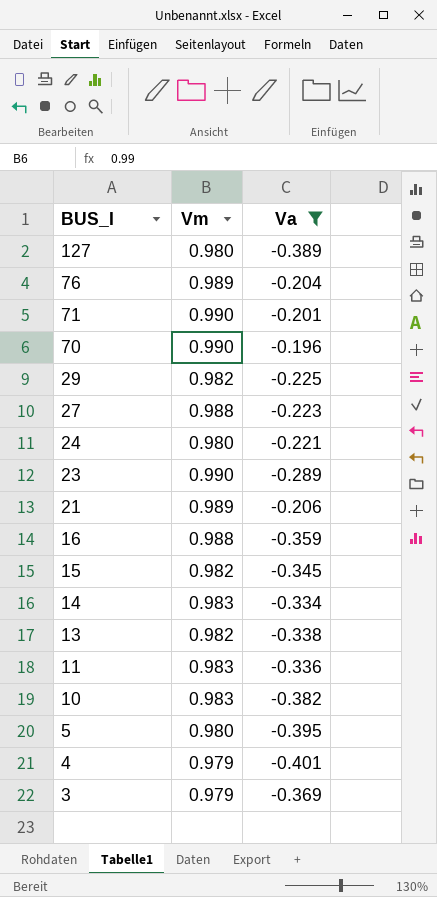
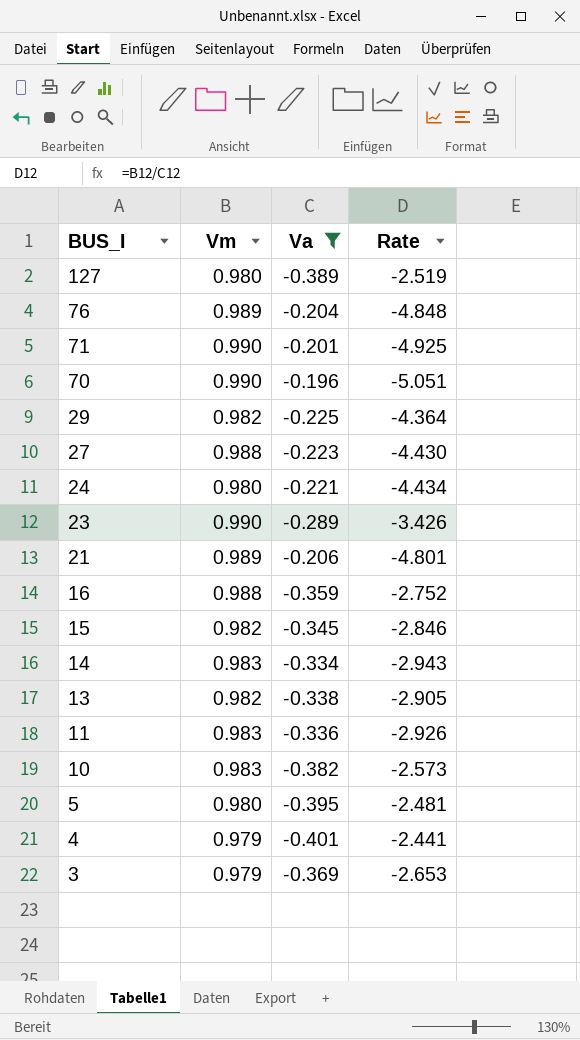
column Rate | formula: none -> [Vm] / [Va]

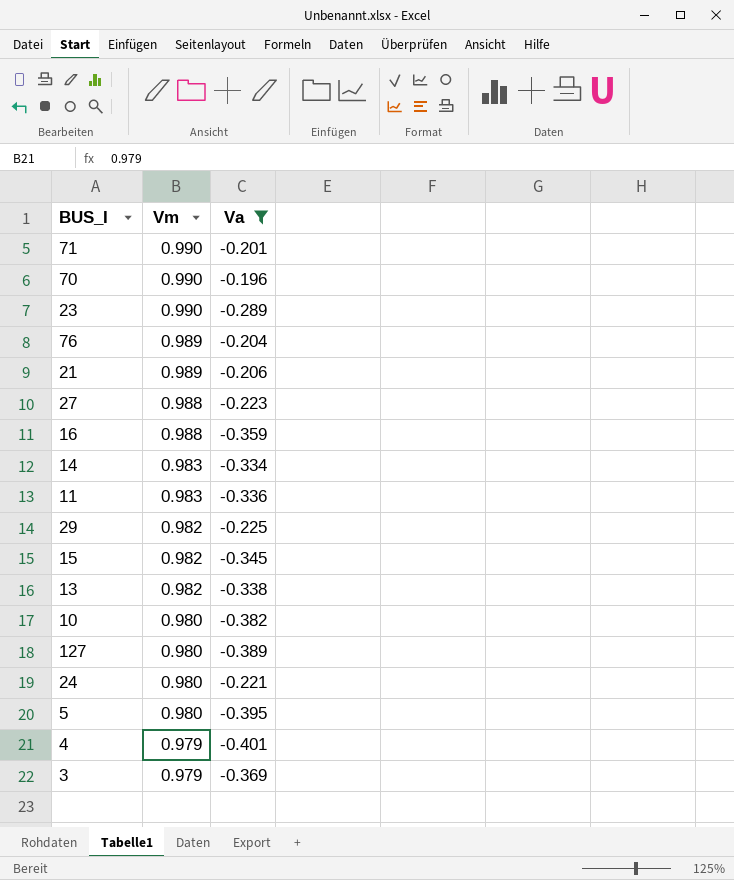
row order: BUS_I descending -> Vm descending
column Rate | formula: [Vm] / [Va] -> none
10 | Vm: 0.983 -> 0.980

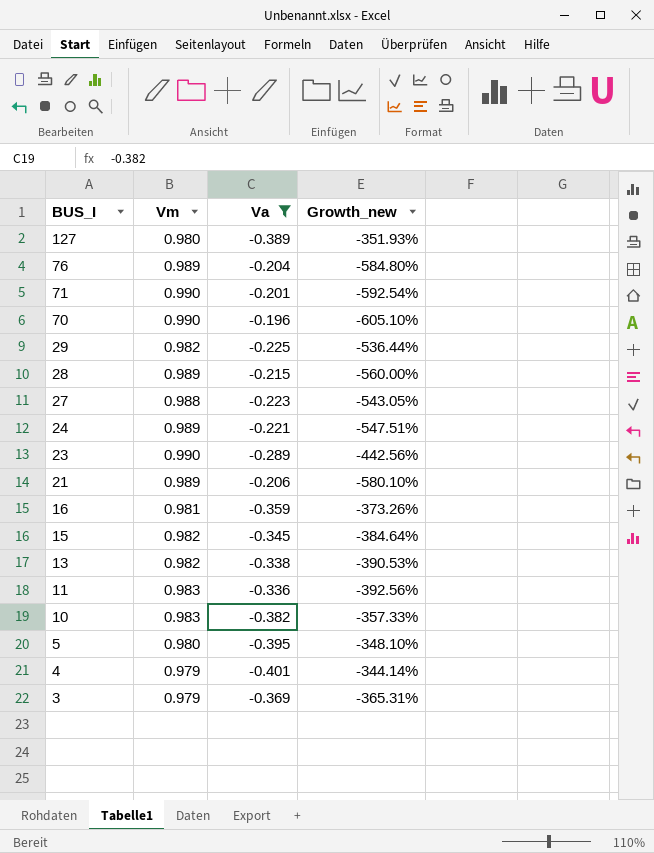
row order: Vm descending -> BUS_I descending
column Growth_new | formula: none -> ([Vm] - [Va]) / [Va]
row 14: 0.983 | -0.334 -> none
row 28: none -> 0.989 | -0.215 | -560.00%
24 | Vm: 0.980 -> 0.989
16 | Vm: 0.988 -> 0.981
10 | Vm: 0.980 -> 0.983

